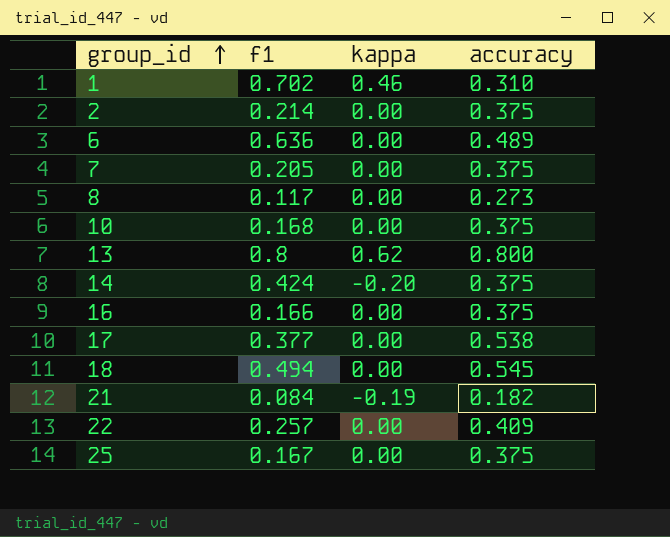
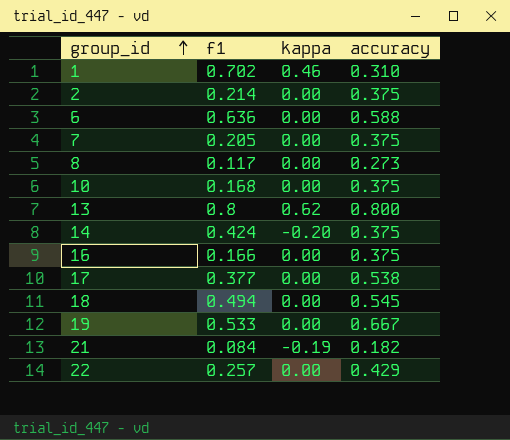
row 25: 0.167 | 0.00 | 0.375 -> none
6 | accuracy: 0.489 -> 0.588
row 19: none -> 0.533 | 0.00 | 0.667
22 | accuracy: 0.409 -> 0.429

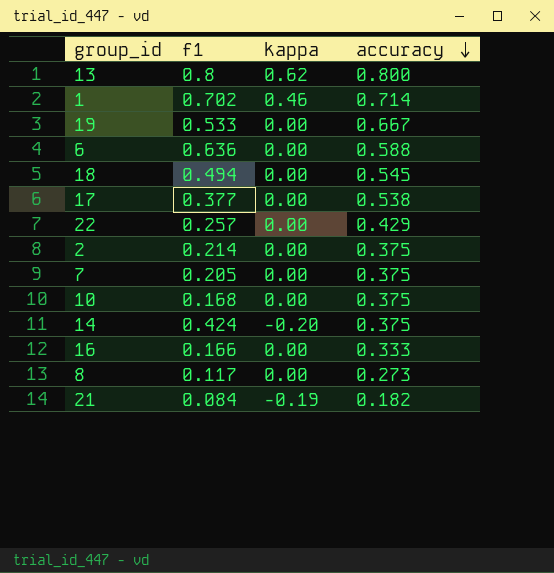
row order: group_id ascending -> accuracy descending
1 | accuracy: 0.310 -> 0.714
16 | accuracy: 0.375 -> 0.333

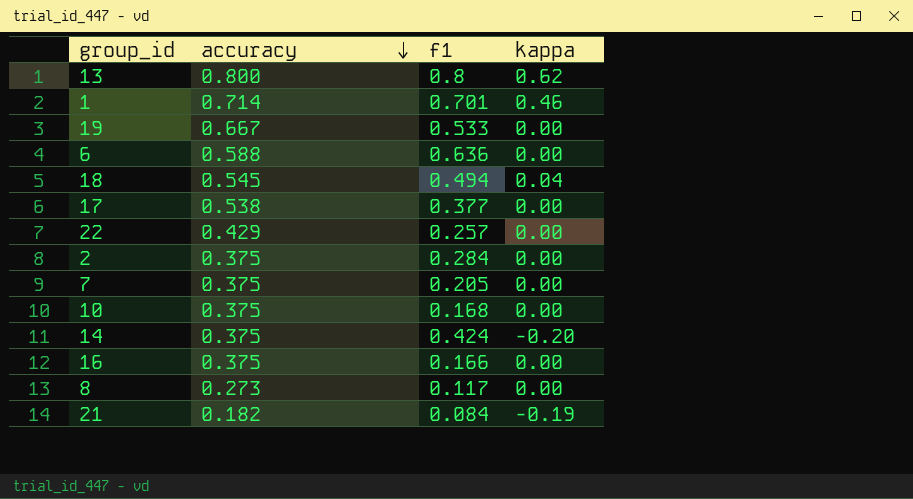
column accuracy | position: 4 -> 2
1 | f1: 0.702 -> 0.701
18 | kappa: 0.00 -> 0.04
2 | f1: 0.214 -> 0.284
16 | accuracy: 0.333 -> 0.375

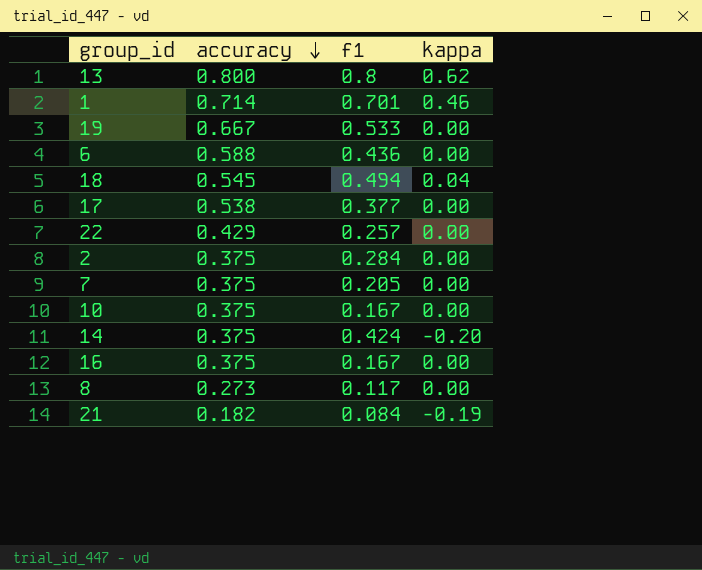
6 | f1: 0.636 -> 0.436
10 | f1: 0.168 -> 0.167
16 | f1: 0.166 -> 0.167

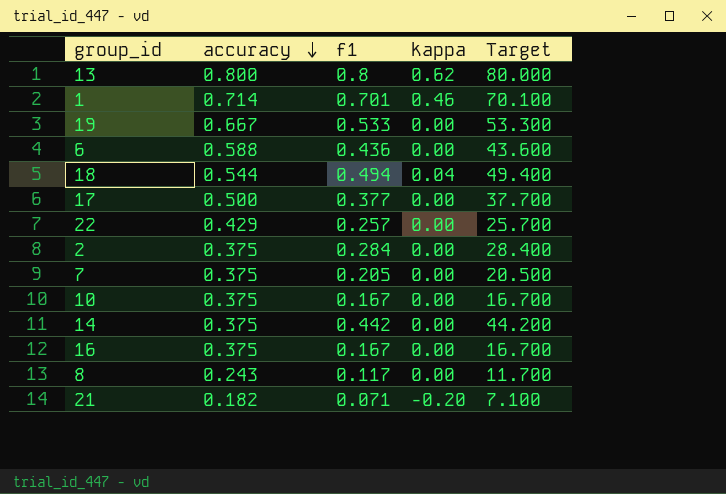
column Target | formula: none -> [f1] * 100
18 | accuracy: 0.545 -> 0.544
17 | accuracy: 0.538 -> 0.500
14 | f1: 0.424 -> 0.442
14 | kappa: -0.20 -> 0.00
8 | accuracy: 0.273 -> 0.243
21 | f1: 0.084 -> 0.071
21 | kappa: -0.19 -> -0.20

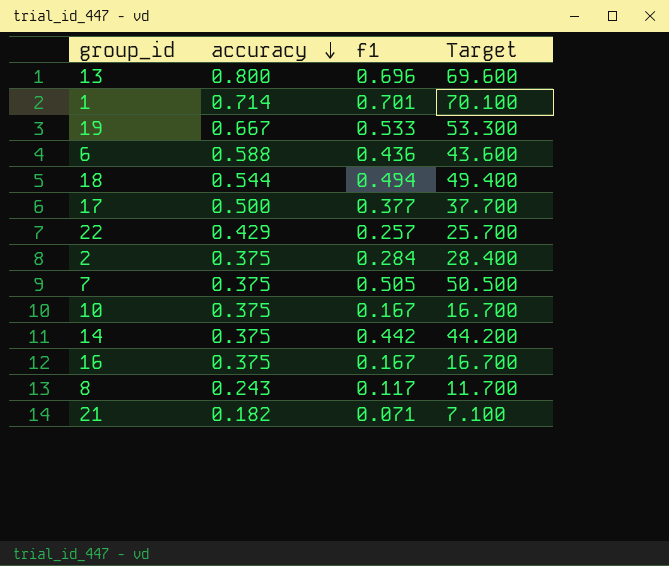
column kappa | position: 4 -> none
13 | f1: 0.8 -> 0.696
13 | Target: 80.000 -> 69.600
7 | f1: 0.205 -> 0.505
7 | Target: 20.500 -> 50.500

